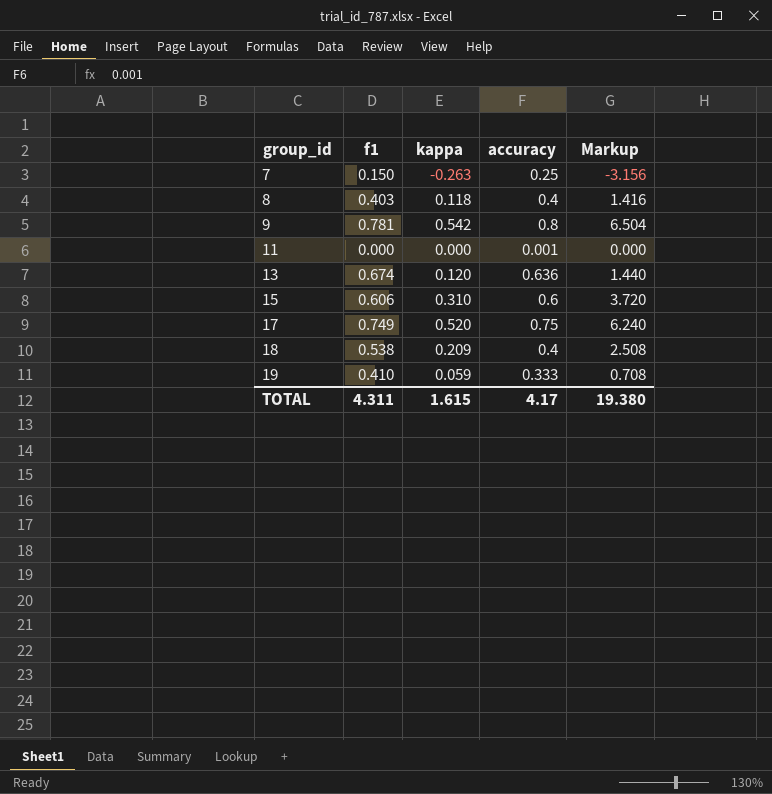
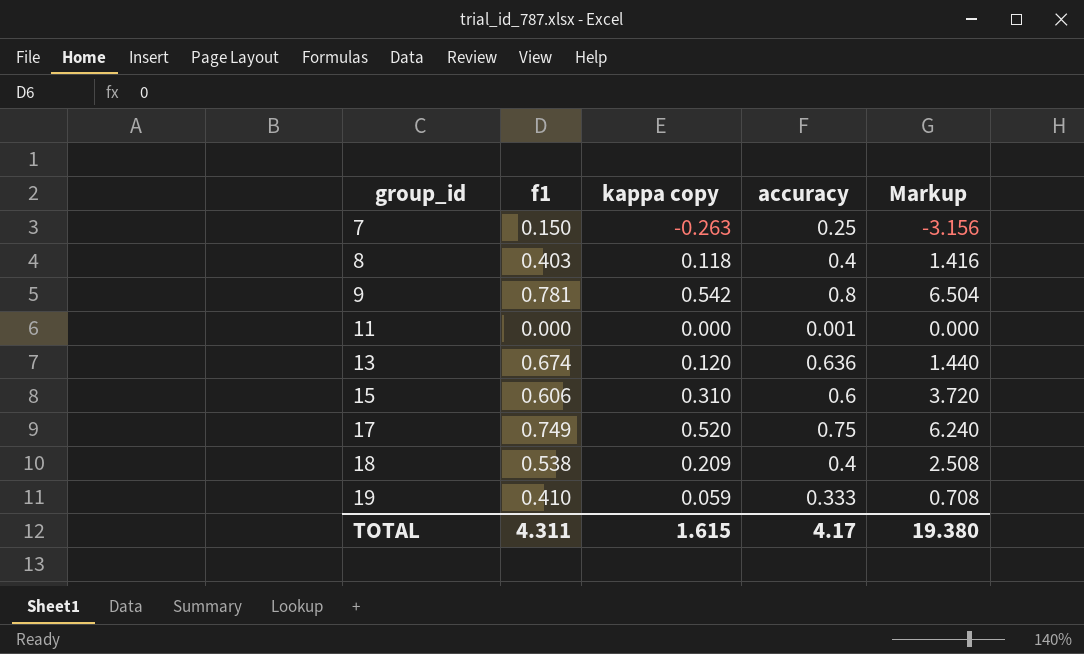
column name: kappa -> kappa copy

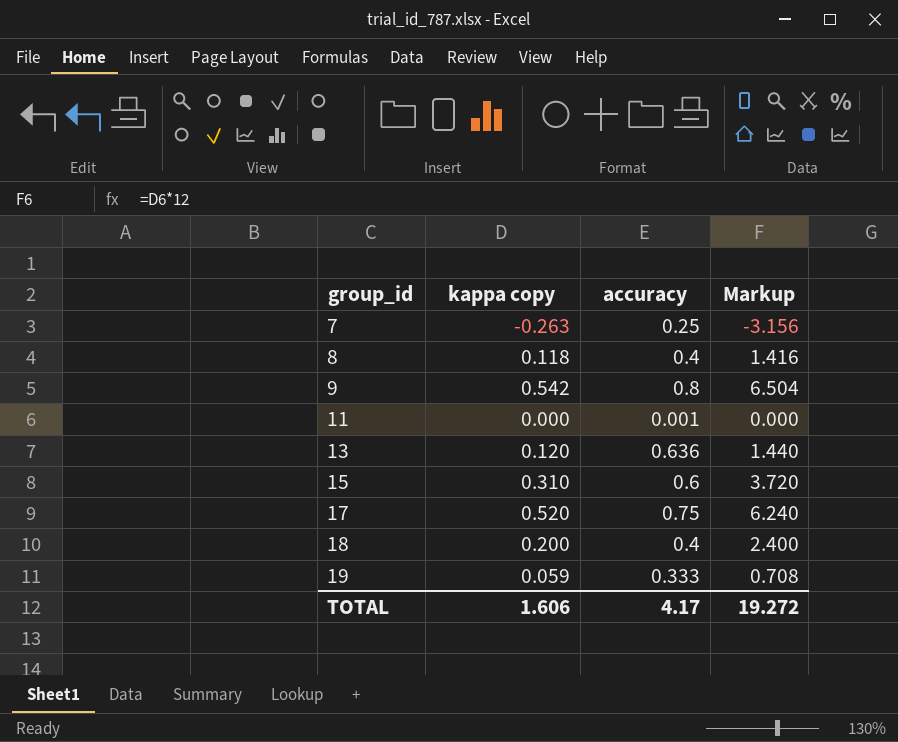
column f1 | position: 2 -> none
18 | kappa copy: 0.209 -> 0.200
18 | Markup: 2.508 -> 2.400
TOTAL | kappa copy: 1.615 -> 1.606
TOTAL | Markup: 19.380 -> 19.272

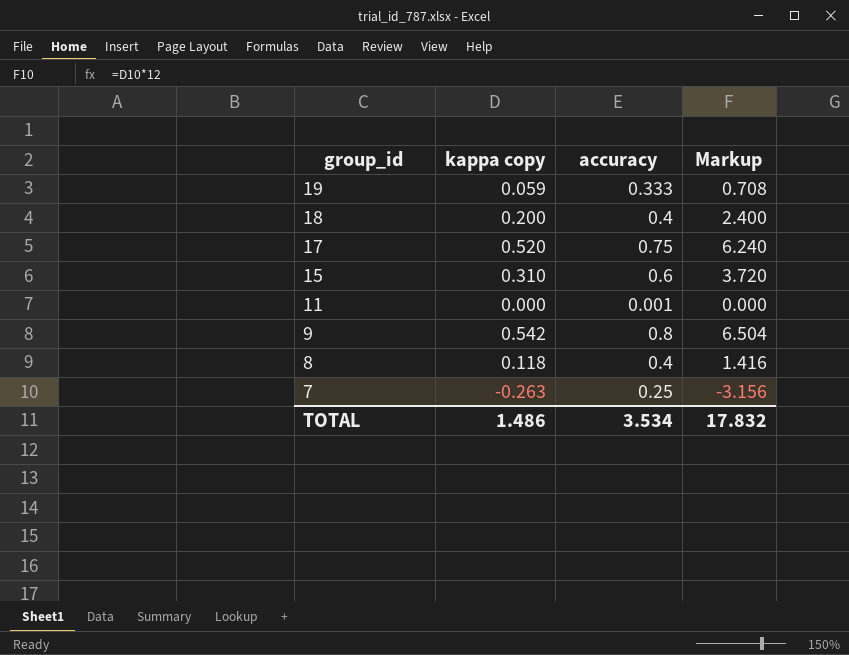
row order: group_id ascending -> group_id descending
row 13: 0.120 | 0.636 | 1.440 -> none
TOTAL | kappa copy: 1.606 -> 1.486
TOTAL | accuracy: 4.17 -> 3.534
TOTAL | Markup: 19.272 -> 17.832

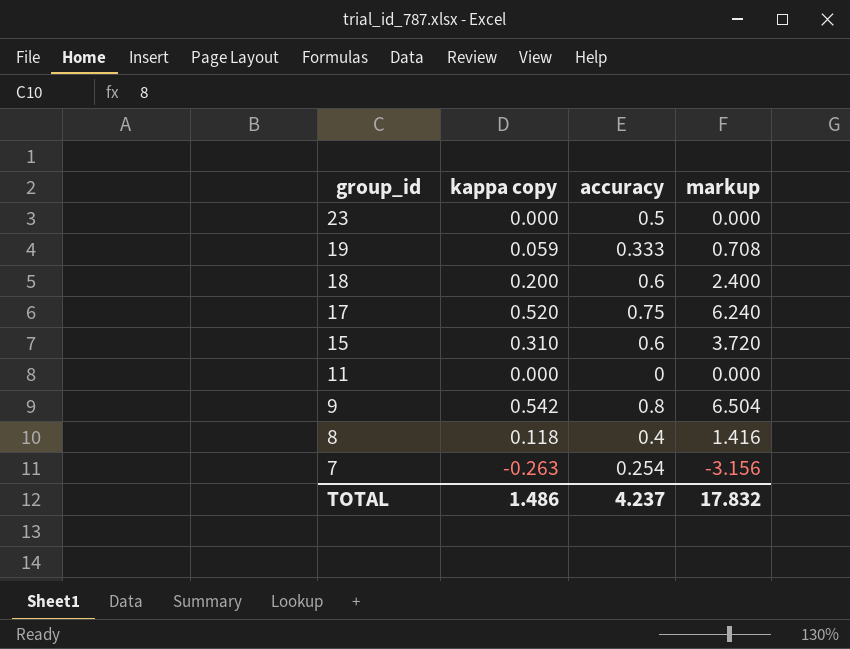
column name: Markup -> markup
row 23: none -> 0.000 | 0.5 | 0.000
18 | accuracy: 0.4 -> 0.6
11 | accuracy: 0.001 -> 0
7 | accuracy: 0.25 -> 0.254
TOTAL | accuracy: 3.534 -> 4.237

